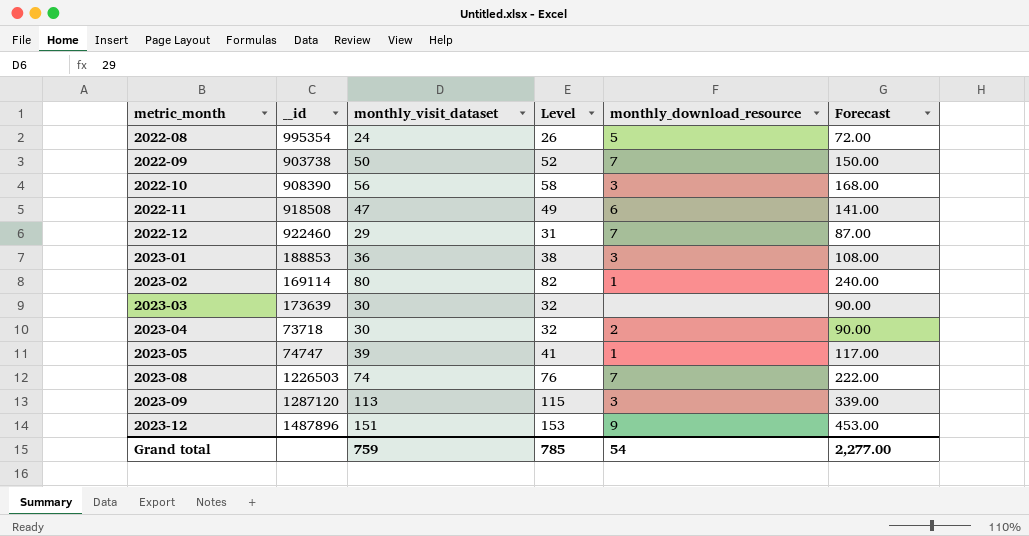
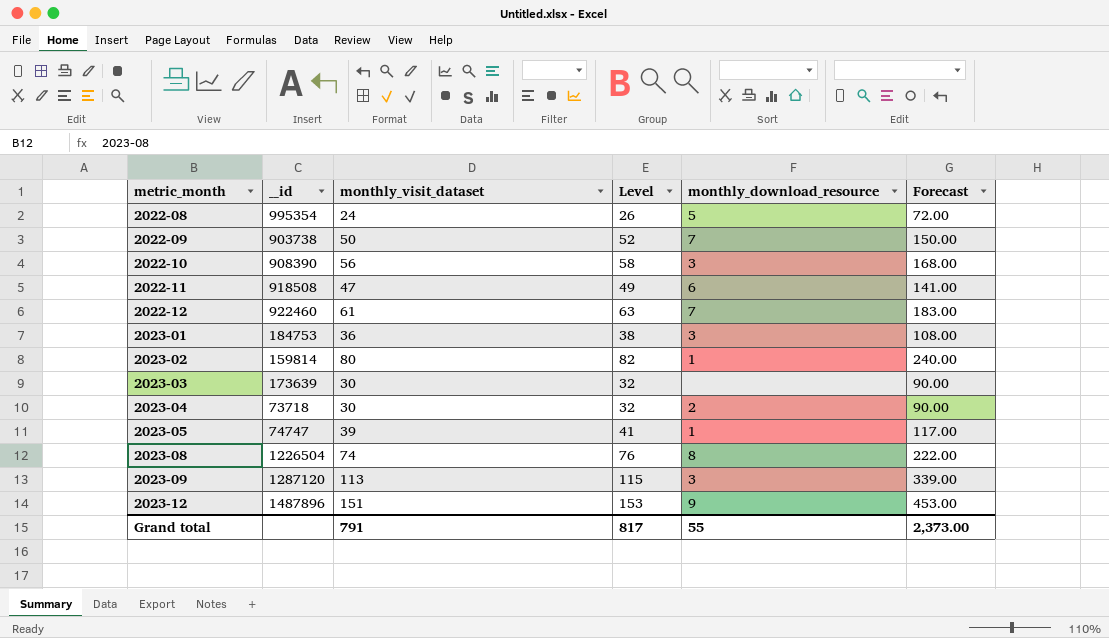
2022-12 | monthly_visit_dataset: 29 -> 61
2022-12 | Level: 31 -> 63
2022-12 | Forecast: 87.00 -> 183.00
2023-01 | __id: 188853 -> 184753
2023-02 | __id: 169114 -> 159814
2023-08 | __id: 1226503 -> 1226504
2023-08 | monthly_download_resource: 7 -> 8
Grand total | monthly_visit_dataset: 759 -> 791
Grand total | Level: 785 -> 817
Grand total | monthly_download_resource: 54 -> 55
Grand total | Forecast: 2,277.00 -> 2,373.00

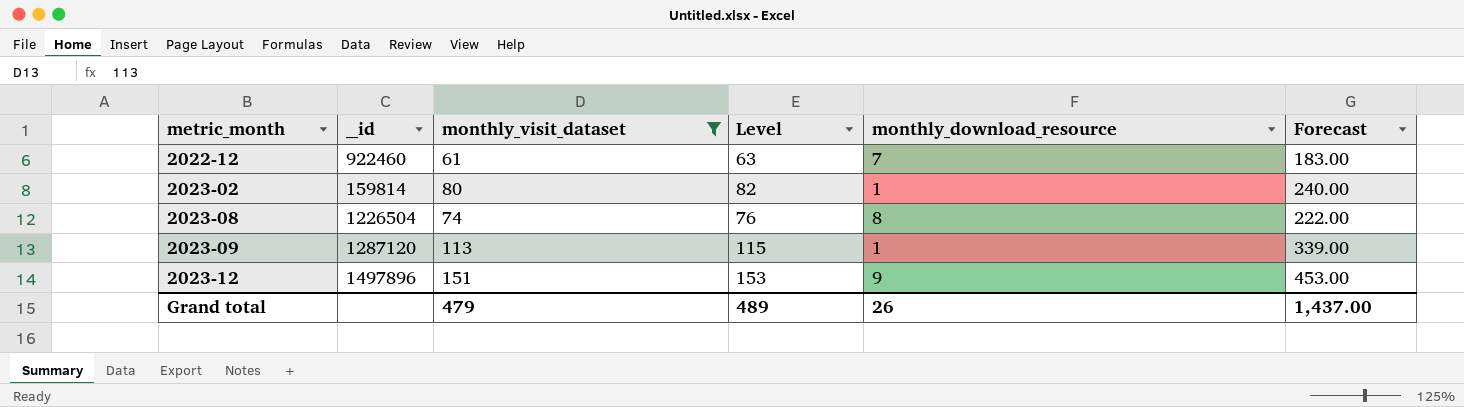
filter: none -> monthly_visit_dataset >= 61
2023-09 | monthly_download_resource: 3 -> 1
2023-12 | __id: 1487896 -> 1497896
Grand total | monthly_visit_dataset: 791 -> 479
Grand total | Level: 817 -> 489
Grand total | monthly_download_resource: 55 -> 26
Grand total | Forecast: 2,373.00 -> 1,437.00

